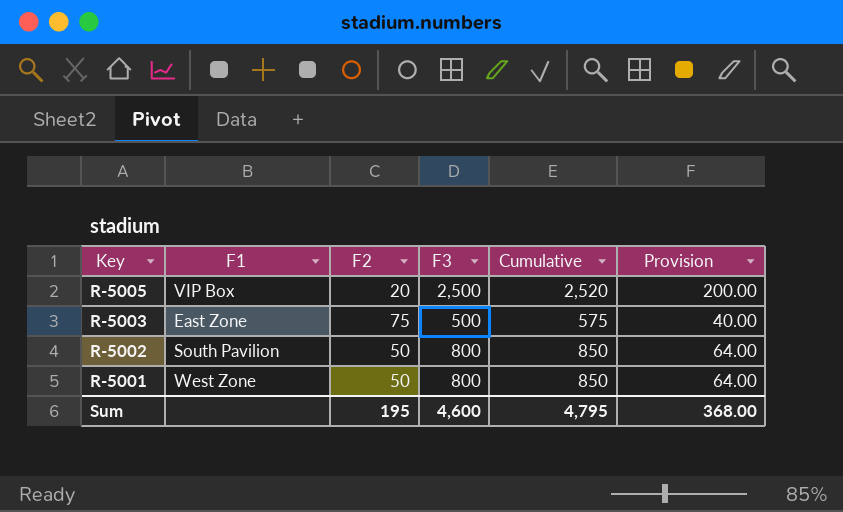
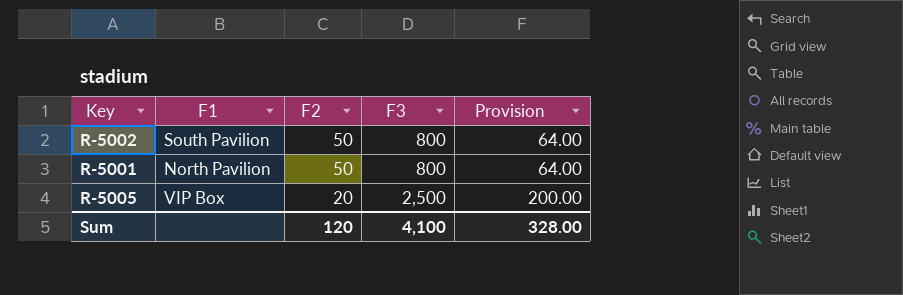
row order: Key descending -> F2 descending
column Cumulative | formula: [F2] + [F3] -> none
row R-5003: East Zone | 75 | 500 | 575 | 40.00 -> none
R-5001 | F1: West Zone -> North Pavilion
Sum | F2: 195 -> 120
Sum | F3: 4,600 -> 4,100
Sum | Provision: 368.00 -> 328.00

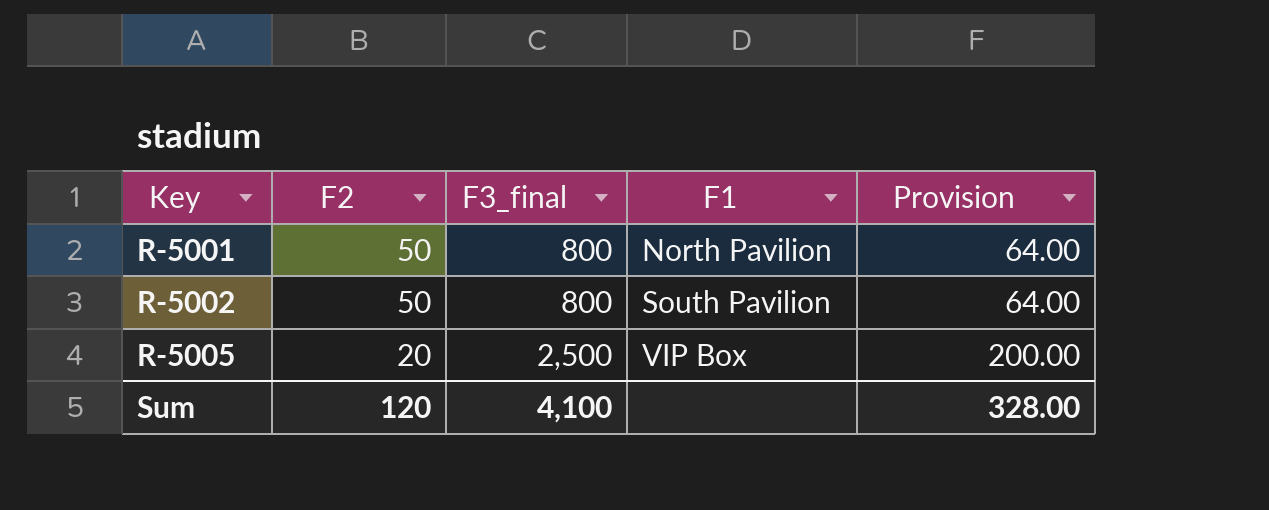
row order: F2 descending -> Key ascending
column name: F3 -> F3_final
column F1 | position: 2 -> 4

